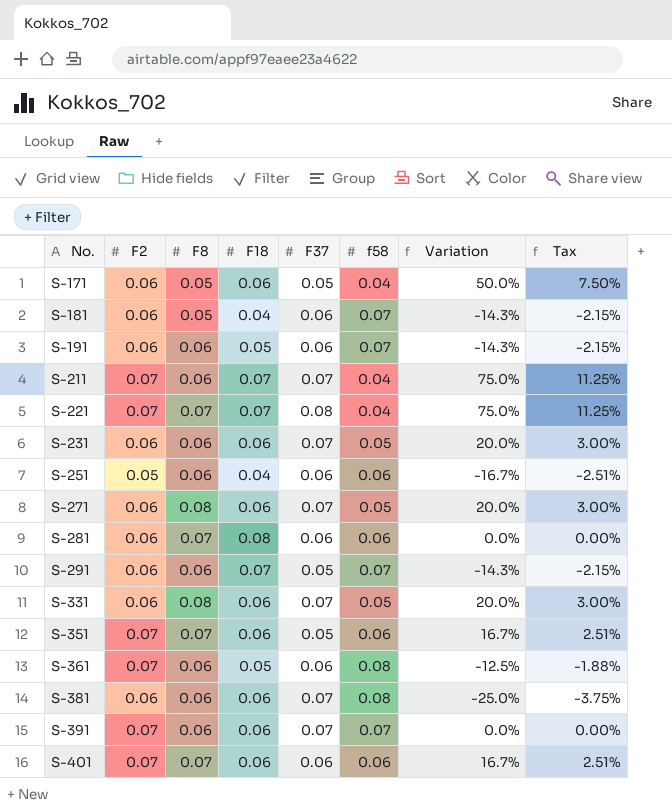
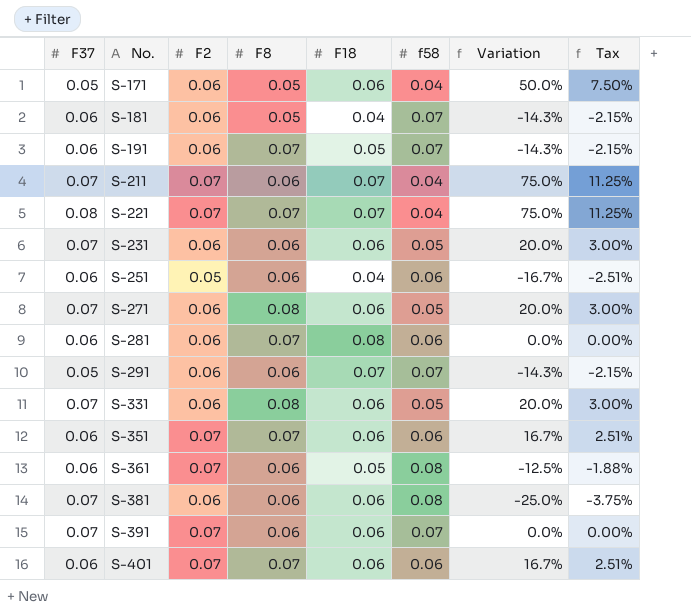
column F37 | position: 5 -> 1
S-191 | F8: 0.06 -> 0.07
S-351 | F37: 0.05 -> 0.06

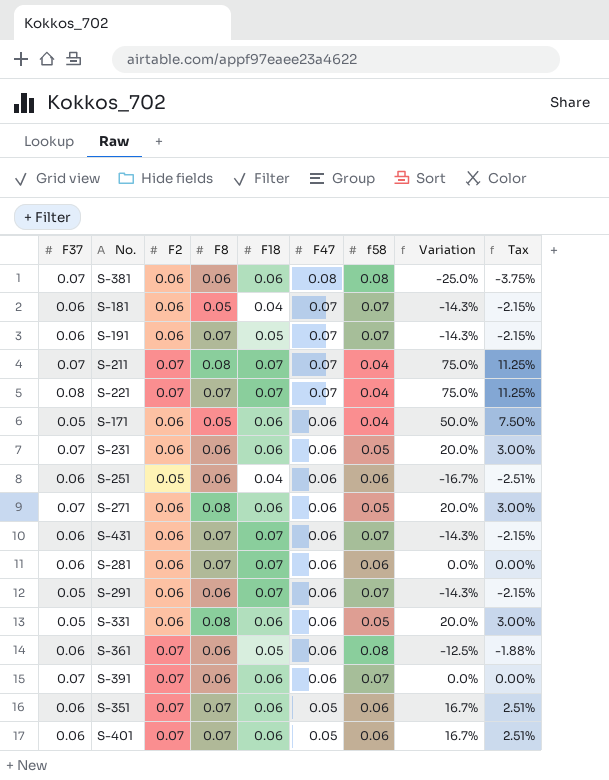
row order: No. ascending -> F47 descending
column F47 | position: none -> 6
S-211 | F8: 0.06 -> 0.08
row S-431: none -> 0.06 | 0.06 | 0.07 | 0.07 | 0.06 | 0.07 | -14.3% | -2.15%
S-281 | F18: 0.08 -> 0.07
S-331 | F37: 0.07 -> 0.05

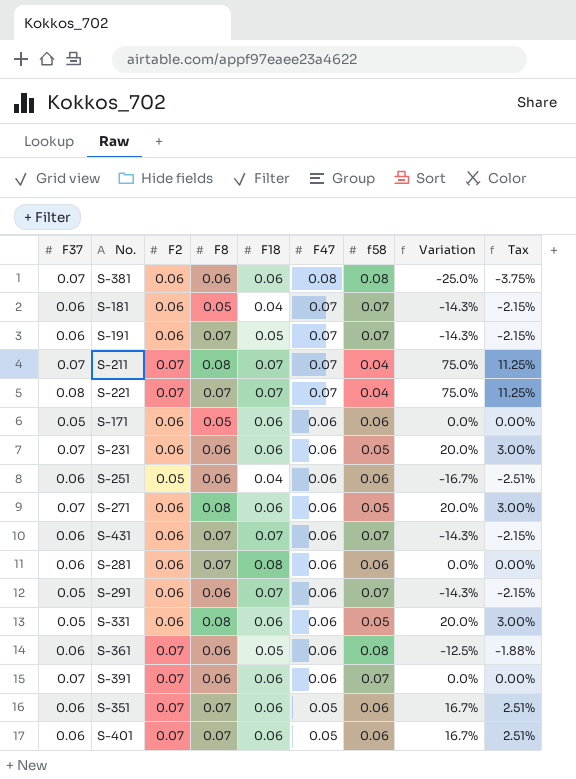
S-171 | f58: 0.04 -> 0.06
S-171 | Variation: 50.0% -> 0.0%
S-171 | Tax: 7.50% -> 0.00%
S-281 | F18: 0.07 -> 0.08

